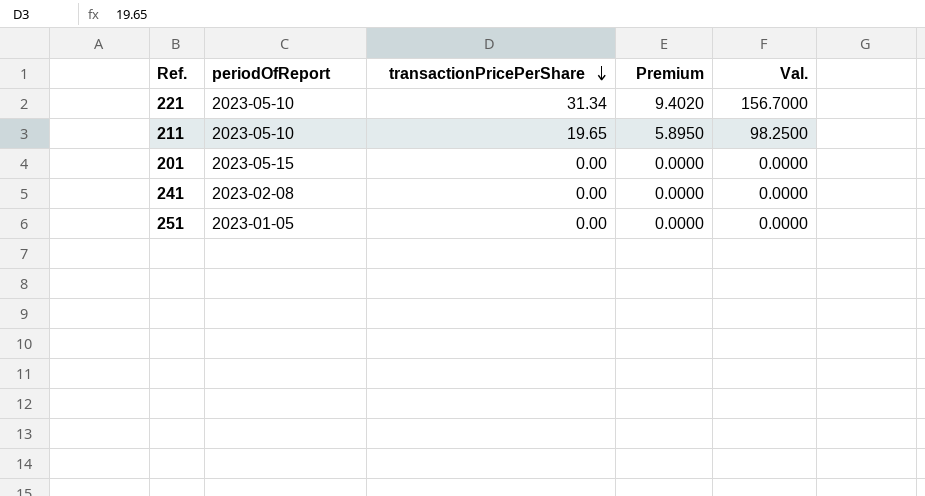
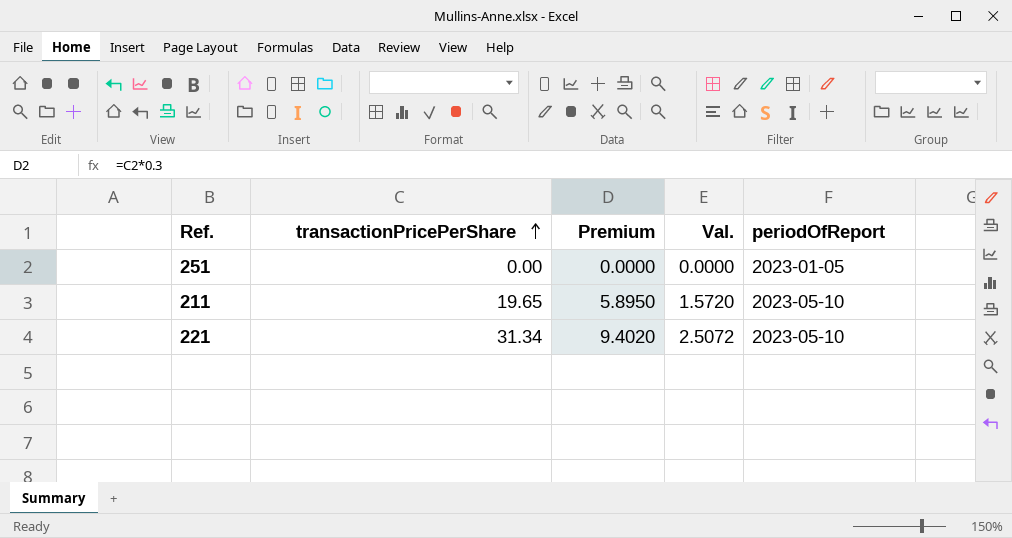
row order: transactionPricePerShare descending -> transactionPricePerShare ascending
column Val. | formula: [transactionPricePerShare] * 5 -> [transactionPricePerShare] * 0.08
column periodOfReport | position: 2 -> 5
row 201: 2023-05-15 | 0.00 | 0.0000 | 0.0000 -> none
row 241: 2023-02-08 | 0.00 | 0.0000 | 0.0000 -> none

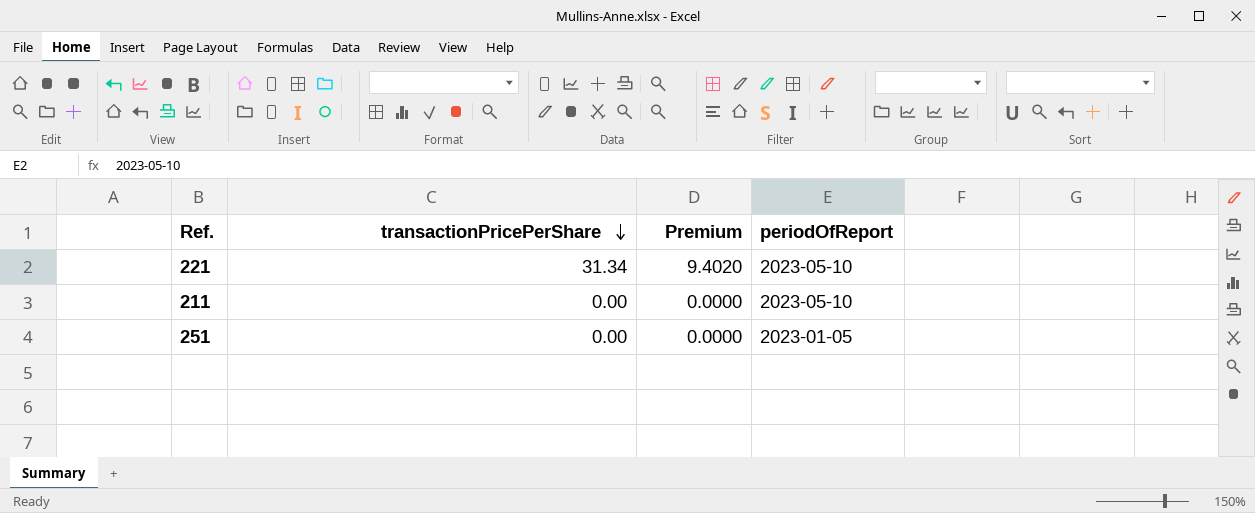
row order: transactionPricePerShare ascending -> transactionPricePerShare descending
column Val. | formula: [transactionPricePerShare] * 0.08 -> none
211 | transactionPricePerShare: 19.65 -> 0.00
211 | Premium: 5.8950 -> 0.0000

